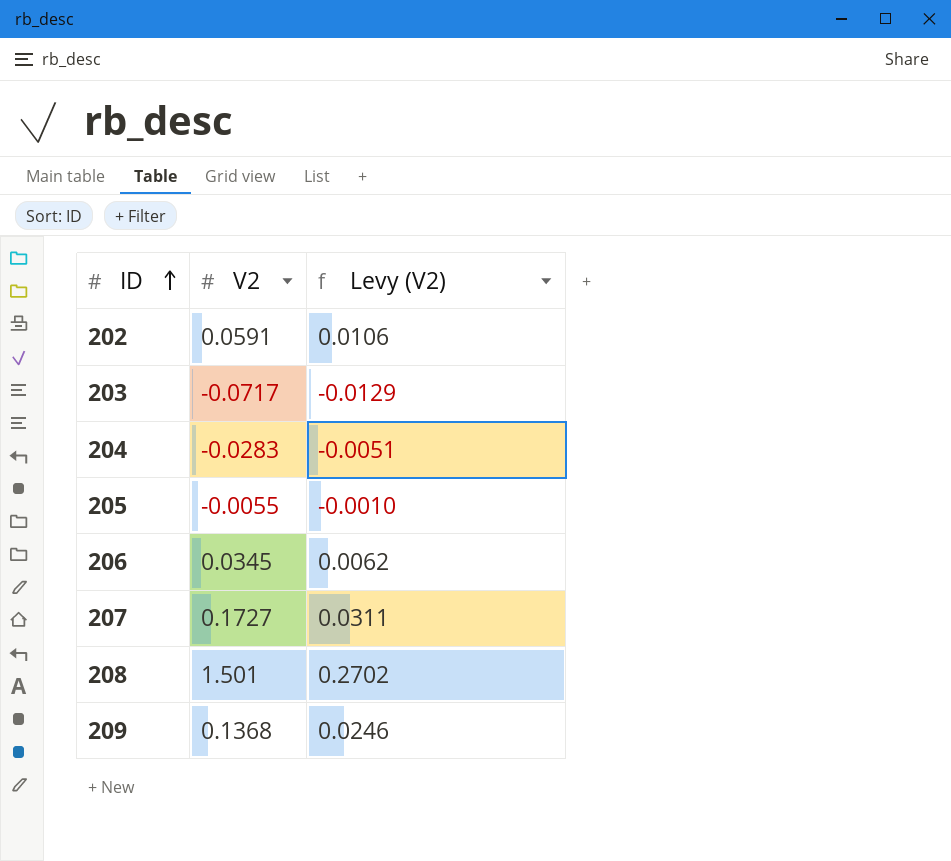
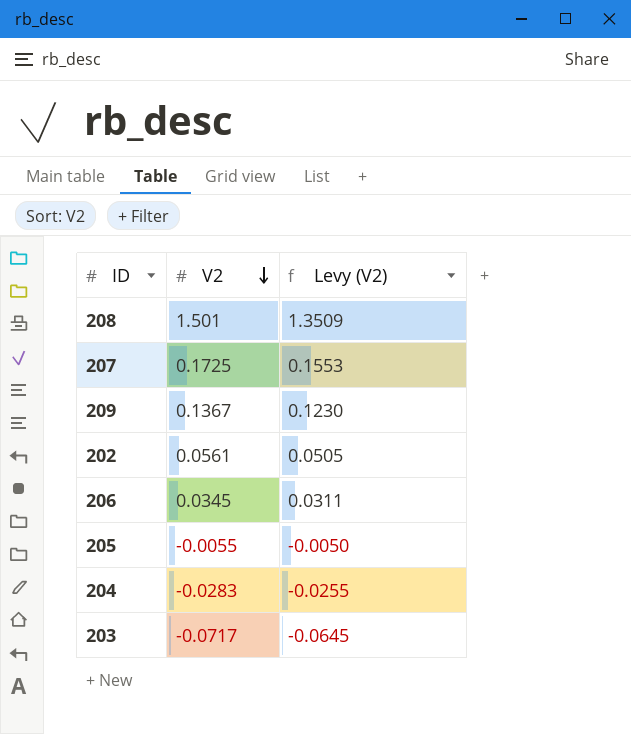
row order: ID ascending -> V2 descending
column Levy (V2) | formula: [V2] * 0.18 -> [V2] * 0.9
207 | V2: 0.1727 -> 0.1725
209 | V2: 0.1368 -> 0.1367
202 | V2: 0.0591 -> 0.0561

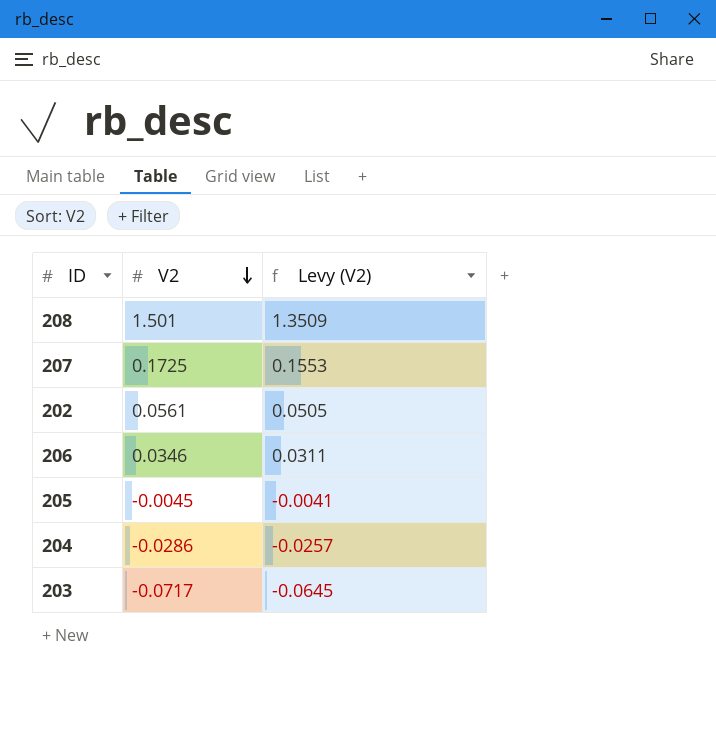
row 209: 0.1367 | 0.1230 -> none
206 | V2: 0.0345 -> 0.0346
205 | V2: -0.0055 -> -0.0045
205 | Levy (V2): -0.0050 -> -0.0041
204 | V2: -0.0283 -> -0.0286
204 | Levy (V2): -0.0255 -> -0.0257

